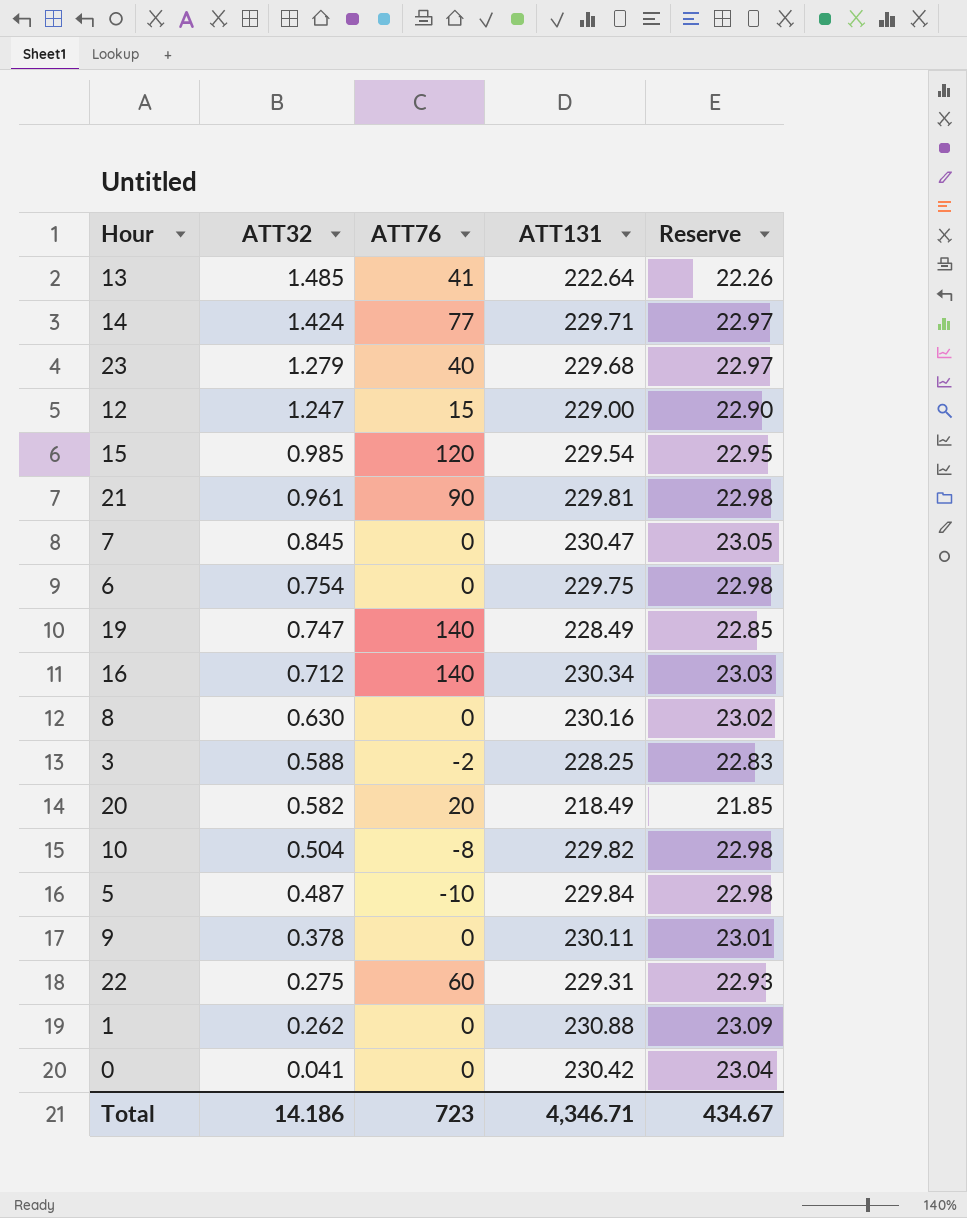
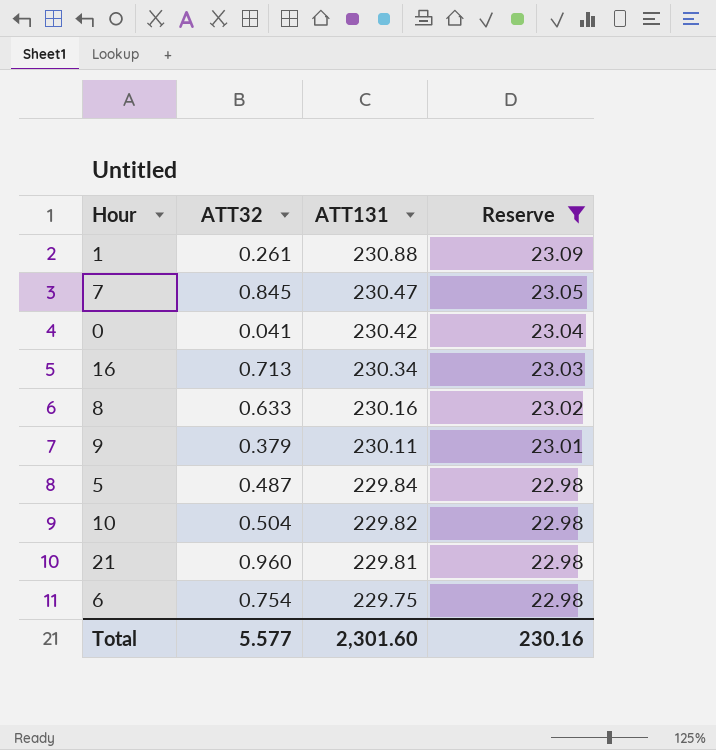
filter: none -> Reserve >= 22.98
row order: ATT32 descending -> ATT131 descending
column ATT76 | position: 3 -> none
1 | ATT32: 0.262 -> 0.261
16 | ATT32: 0.712 -> 0.713
8 | ATT32: 0.630 -> 0.633
9 | ATT32: 0.378 -> 0.379
21 | ATT32: 0.961 -> 0.960
Total | ATT32: 14.186 -> 5.577
Total | ATT131: 4,346.71 -> 2,301.60
Total | Reserve: 434.67 -> 230.16

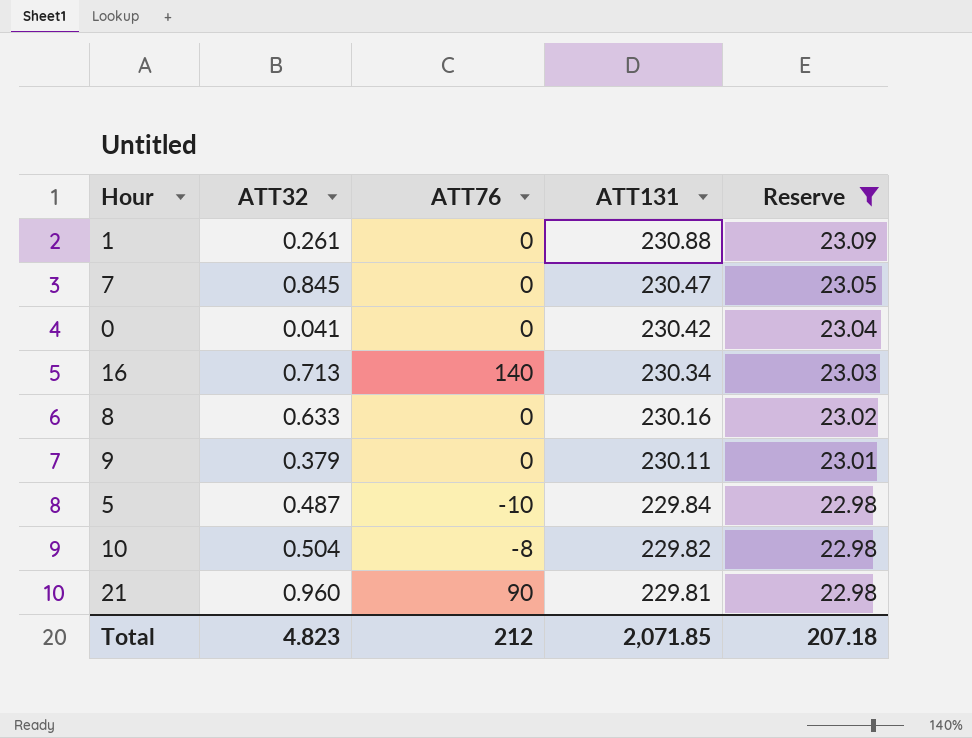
column ATT76 | position: none -> 3
row 6: 0.754 | 229.75 | 22.98 -> none
Total | ATT32: 5.577 -> 4.823
Total | ATT131: 2,301.60 -> 2,071.85
Total | Reserve: 230.16 -> 207.18

